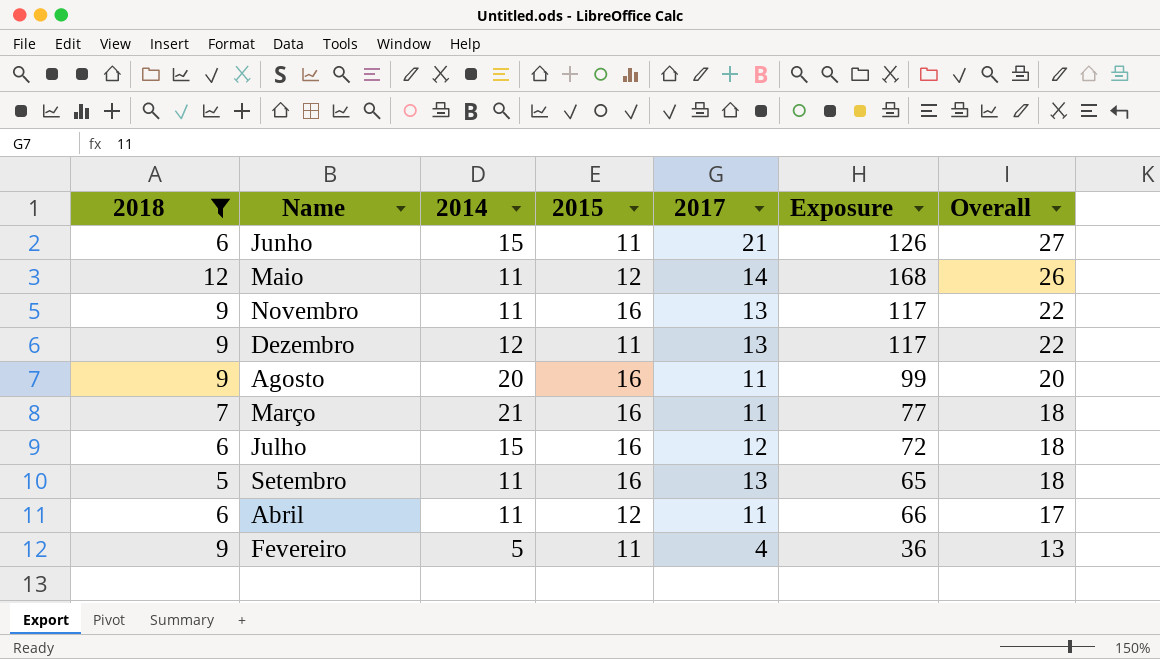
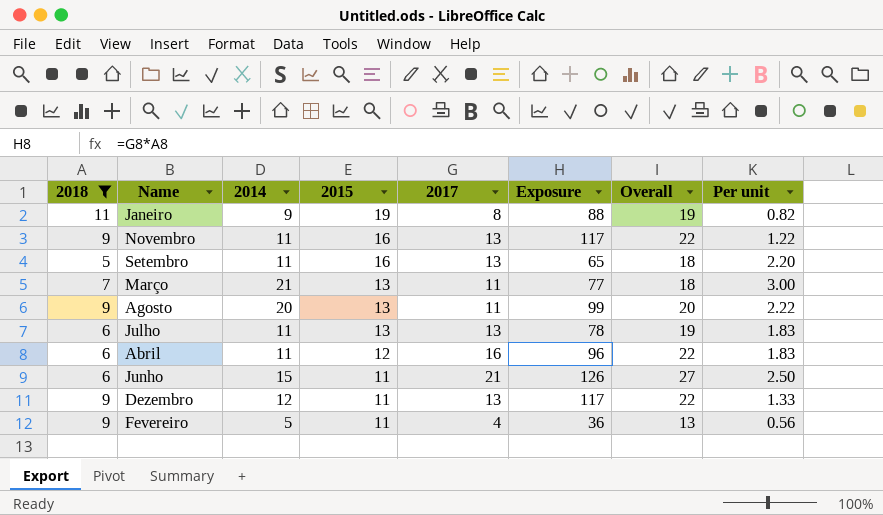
row order: Overall descending -> 2015 descending
column Per unit | formula: none -> [2014] / [2018]
row Maio: 12 | 11 | 12 | 14 | 168 | 26 -> none
row Janeiro: none -> 11 | 9 | 19 | 8 | 88 | 19 | 0.82
Março | 2015: 16 -> 13
Agosto | 2015: 16 -> 13
Julho | 2014: 15 -> 11
Julho | 2015: 16 -> 13
Julho | 2017: 12 -> 13
Julho | Exposure: 72 -> 78
Julho | Overall: 18 -> 19
Abril | 2017: 11 -> 16
Abril | Exposure: 66 -> 96
Abril | Overall: 17 -> 22

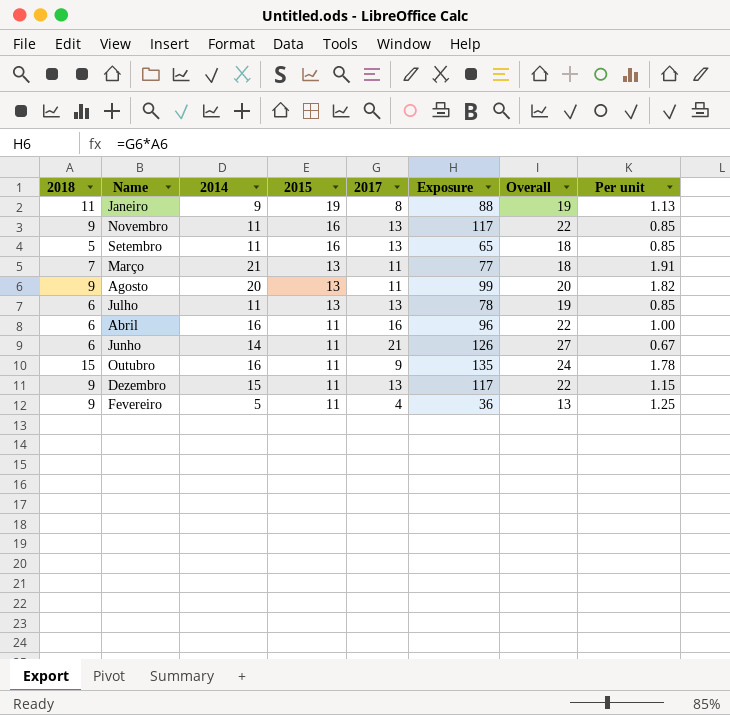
filter: 2018 != 15 -> none
column Per unit | formula: [2014] / [2018] -> [2014] / [2017]
Abril | 2014: 11 -> 16
Abril | 2015: 12 -> 11
Junho | 2014: 15 -> 14
Dezembro | 2014: 12 -> 15

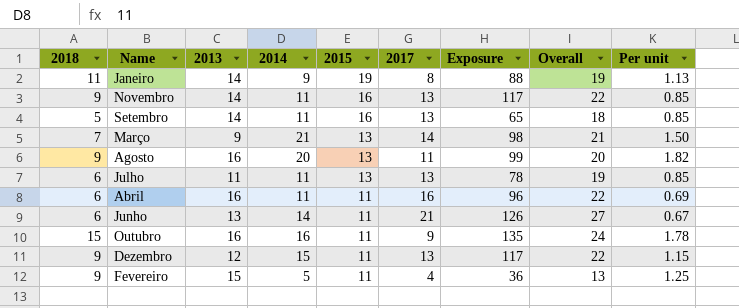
column 2013 | position: none -> 3
Março | 2017: 11 -> 14
Março | Exposure: 77 -> 98
Março | Overall: 18 -> 21
Março | Per unit: 1.91 -> 1.50
Abril | 2014: 16 -> 11
Abril | Per unit: 1.00 -> 0.69

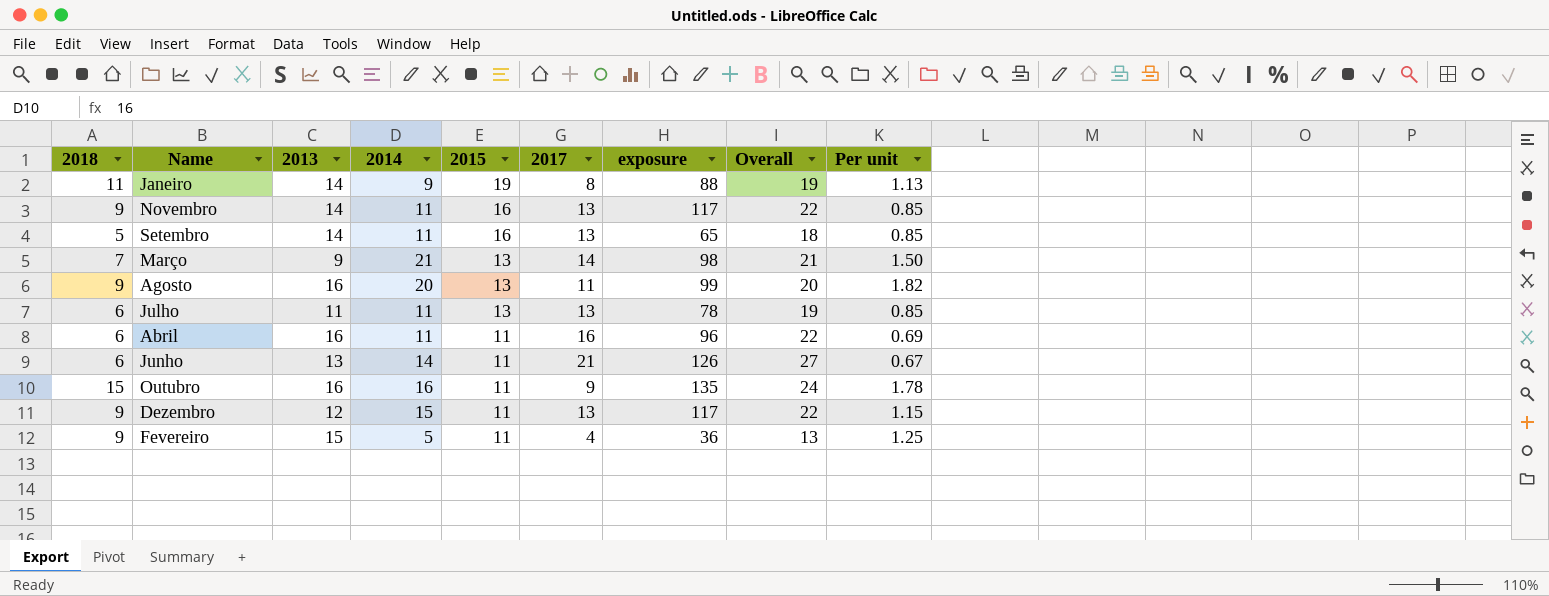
column name: Exposure -> exposure

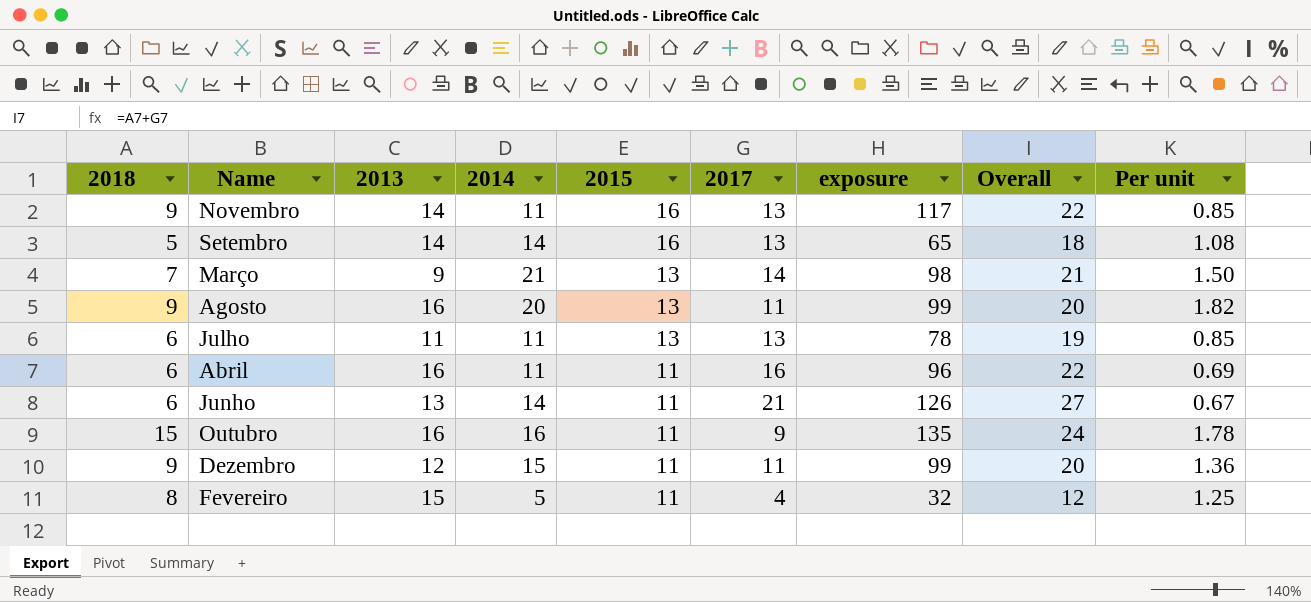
row Janeiro: 11 | 14 | 9 | 19 | 8 | 88 | 19 | 1.13 -> none
Setembro | 2014: 11 -> 14
Setembro | Per unit: 0.85 -> 1.08
Dezembro | 2017: 13 -> 11
Dezembro | exposure: 117 -> 99
Dezembro | Overall: 22 -> 20
Dezembro | Per unit: 1.15 -> 1.36
Fevereiro | 2018: 9 -> 8
Fevereiro | exposure: 36 -> 32
Fevereiro | Overall: 13 -> 12

